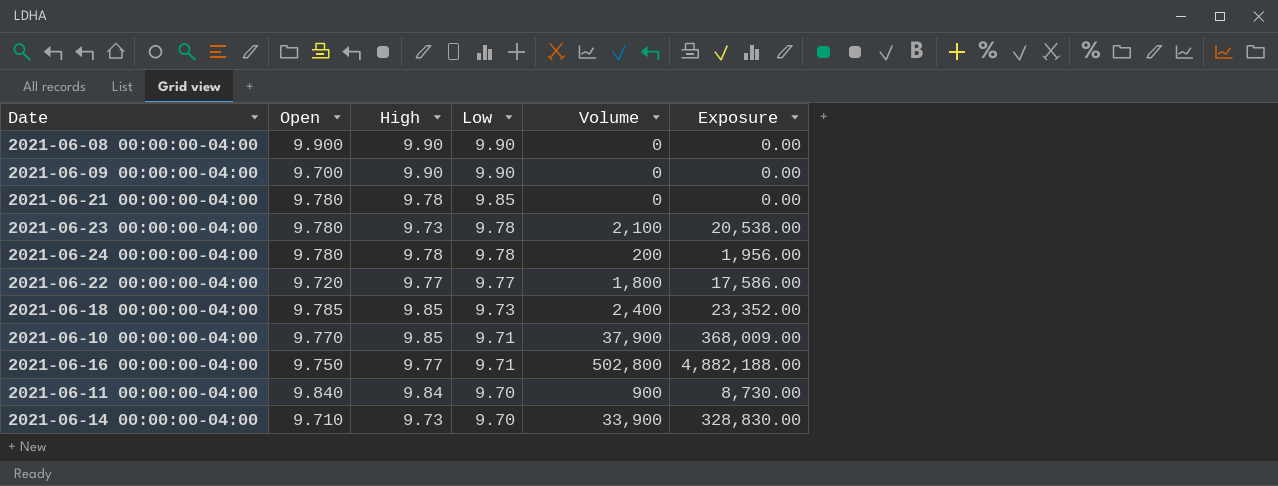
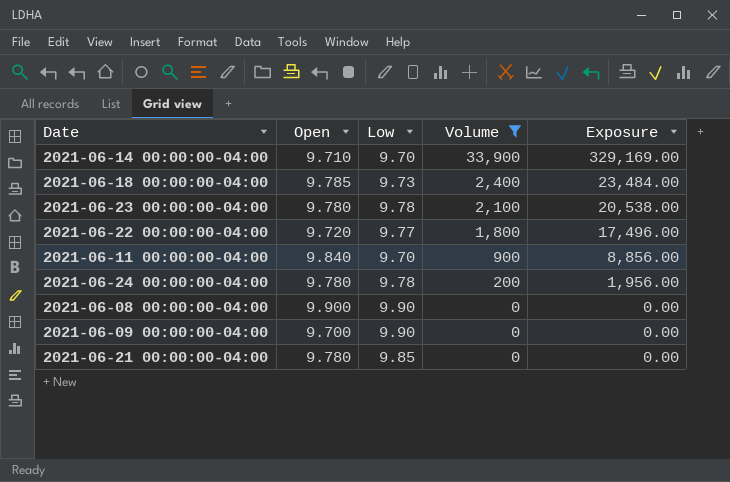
filter: none -> Volume <= 33,900
row order: Low descending -> Volume descending
column High | position: 3 -> none
column Exposure | formula: [Low] * [Volume] -> [Open] * [Volume]

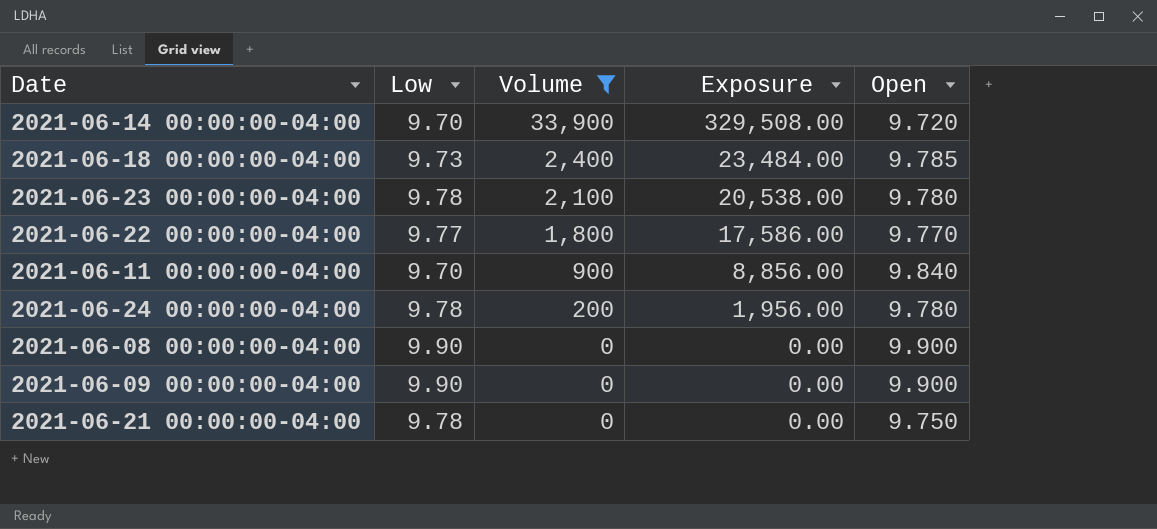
column Open | position: 2 -> 5
2021-06-14 00:00:00-04:00 | Exposure: 329,169.00 -> 329,508.00
2021-06-14 00:00:00-04:00 | Open: 9.710 -> 9.720
2021-06-22 00:00:00-04:00 | Exposure: 17,496.00 -> 17,586.00
2021-06-22 00:00:00-04:00 | Open: 9.720 -> 9.770
2021-06-09 00:00:00-04:00 | Open: 9.700 -> 9.900
2021-06-21 00:00:00-04:00 | Low: 9.85 -> 9.78
2021-06-21 00:00:00-04:00 | Open: 9.780 -> 9.750

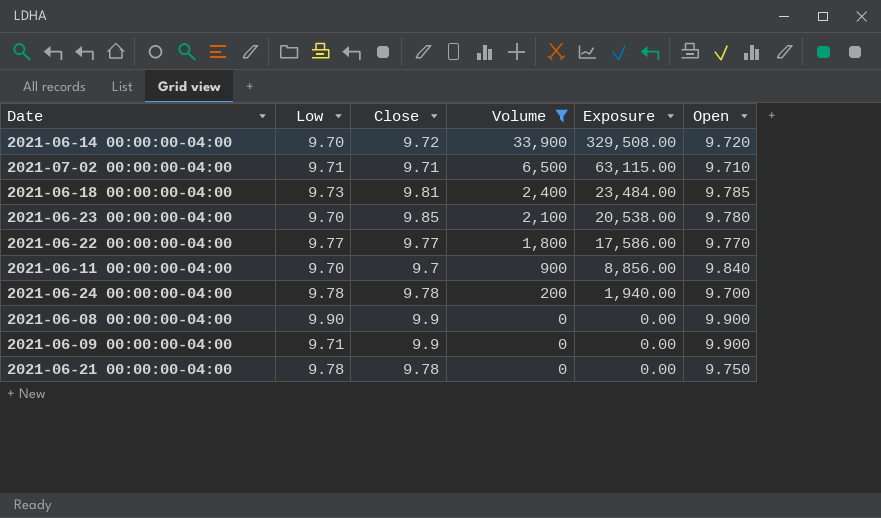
column Close | position: none -> 3
row 2021-07-02 00:00:00-04:00: none -> 9.71 | 9.71 | 6,500 | 63,115.00 | 9.710
2021-06-23 00:00:00-04:00 | Low: 9.78 -> 9.70
2021-06-24 00:00:00-04:00 | Exposure: 1,956.00 -> 1,940.00
2021-06-24 00:00:00-04:00 | Open: 9.780 -> 9.700
2021-06-09 00:00:00-04:00 | Low: 9.90 -> 9.71

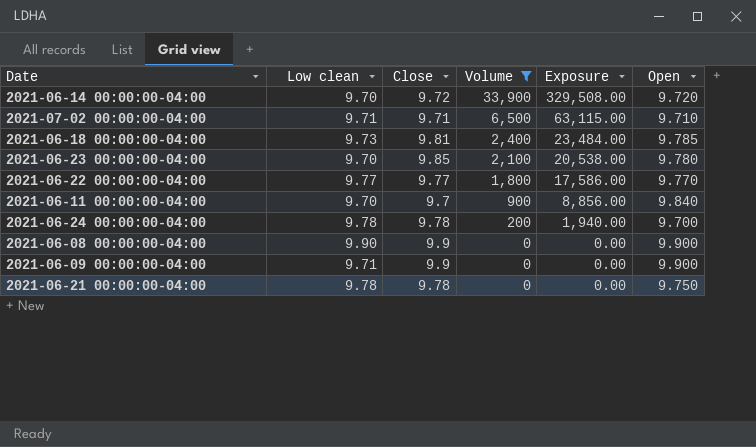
column name: Low -> Low clean

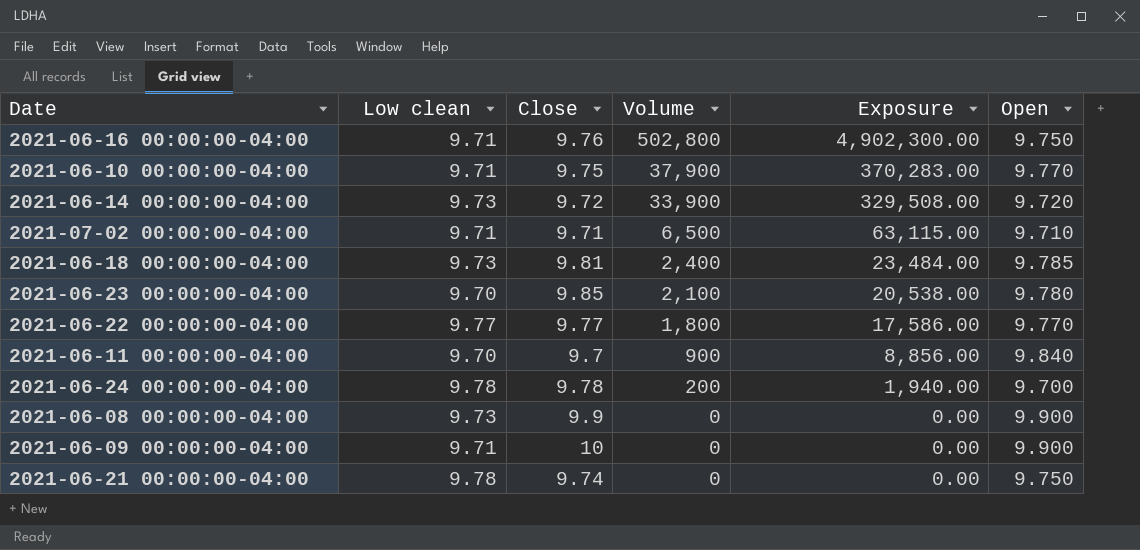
filter: Volume <= 33,900 -> none
2021-06-14 00:00:00-04:00 | Low clean: 9.70 -> 9.73
2021-06-08 00:00:00-04:00 | Low clean: 9.90 -> 9.73
2021-06-09 00:00:00-04:00 | Close: 9.9 -> 10
2021-06-21 00:00:00-04:00 | Close: 9.78 -> 9.74

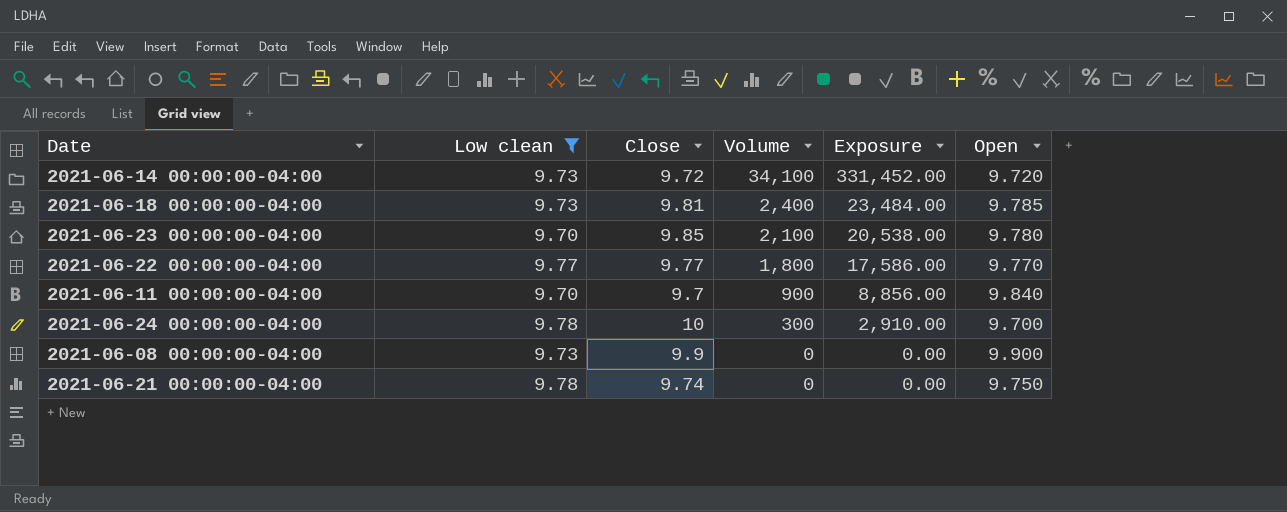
filter: none -> Low clean != 9.71
2021-06-14 00:00:00-04:00 | Volume: 33,900 -> 34,100
2021-06-14 00:00:00-04:00 | Exposure: 329,508.00 -> 331,452.00
2021-06-24 00:00:00-04:00 | Close: 9.78 -> 10
2021-06-24 00:00:00-04:00 | Volume: 200 -> 300
2021-06-24 00:00:00-04:00 | Exposure: 1,940.00 -> 2,910.00

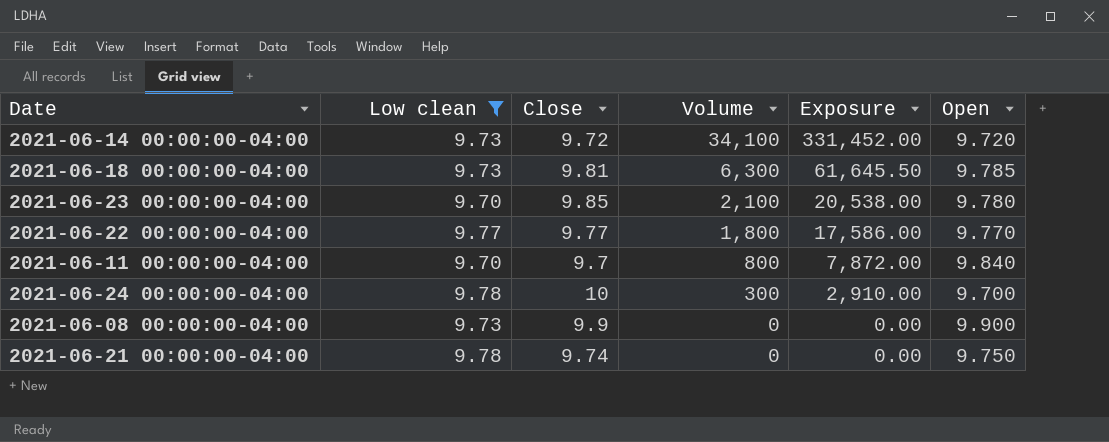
2021-06-18 00:00:00-04:00 | Volume: 2,400 -> 6,300
2021-06-18 00:00:00-04:00 | Exposure: 23,484.00 -> 61,645.50
2021-06-11 00:00:00-04:00 | Volume: 900 -> 800
2021-06-11 00:00:00-04:00 | Exposure: 8,856.00 -> 7,872.00

